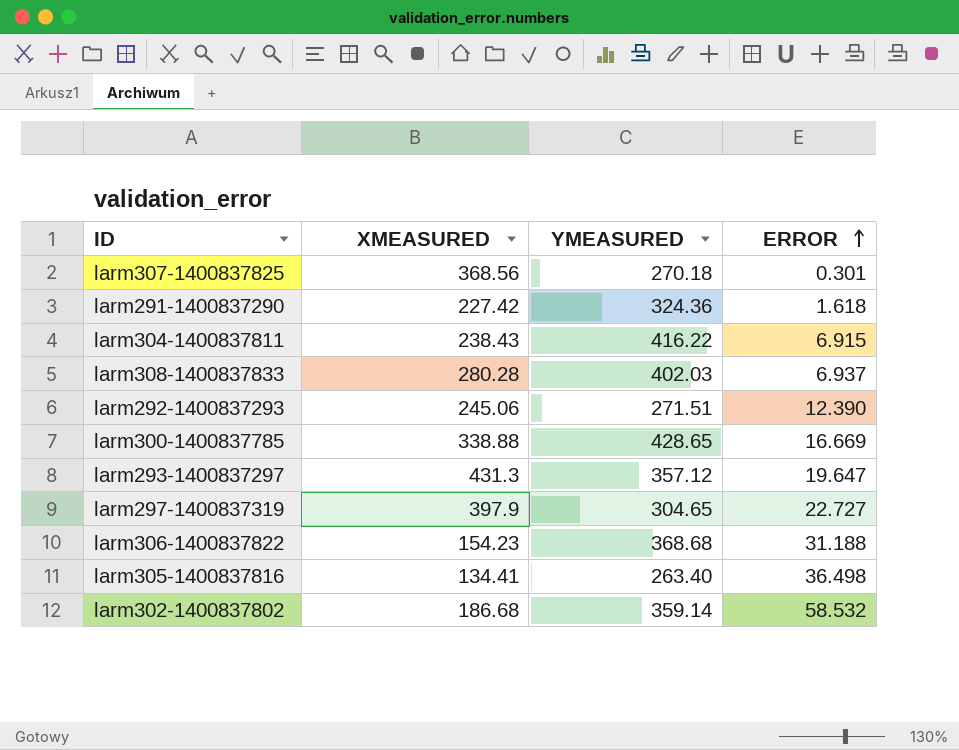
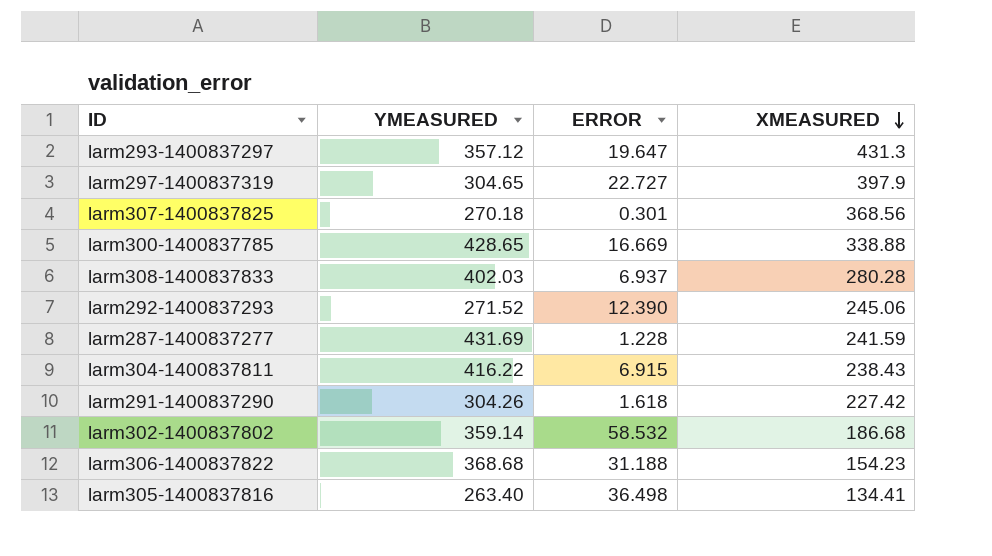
row order: ERROR ascending -> XMEASURED descending
column XMEASURED | position: 2 -> 4
larm292-1400837293 | YMEASURED: 271.51 -> 271.52
row larm287-1400837277: none -> 431.69 | 1.228 | 241.59
larm291-1400837290 | YMEASURED: 324.36 -> 304.26

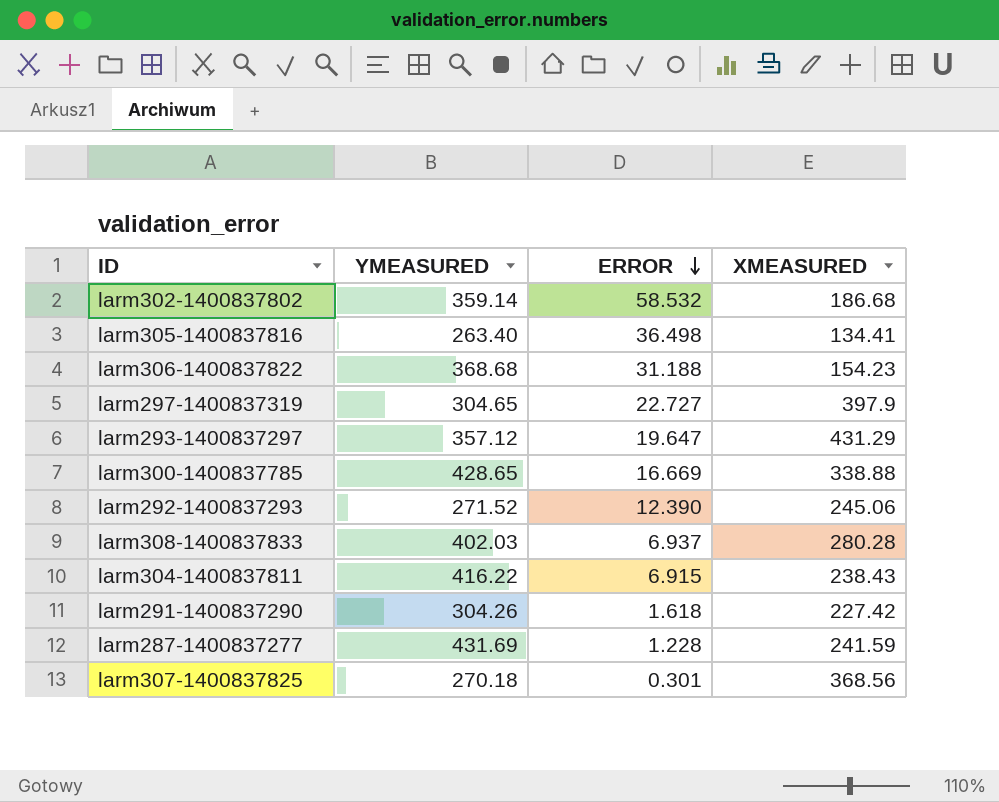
row order: XMEASURED descending -> ERROR descending
larm293-1400837297 | XMEASURED: 431.3 -> 431.29

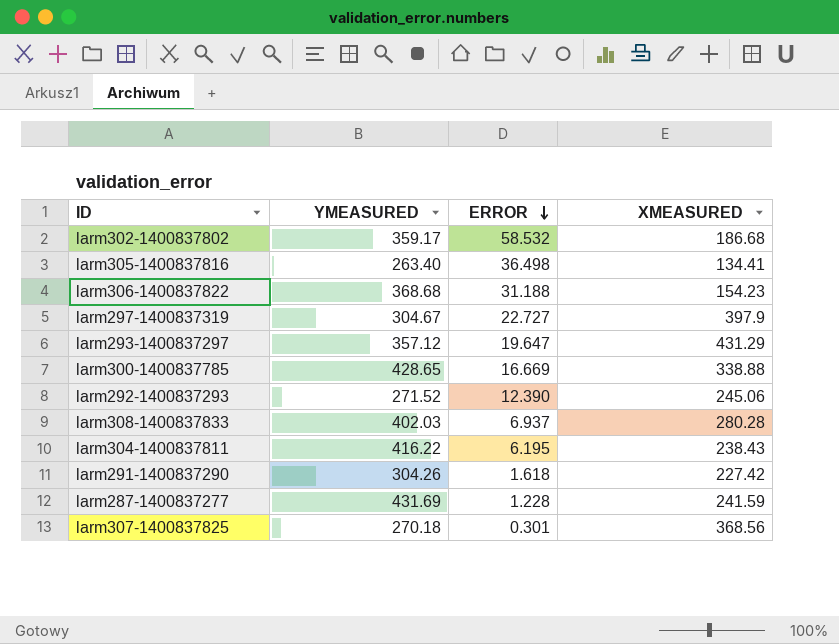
larm302-1400837802 | YMEASURED: 359.14 -> 359.17
larm297-1400837319 | YMEASURED: 304.65 -> 304.67
larm304-1400837811 | ERROR: 6.915 -> 6.195

